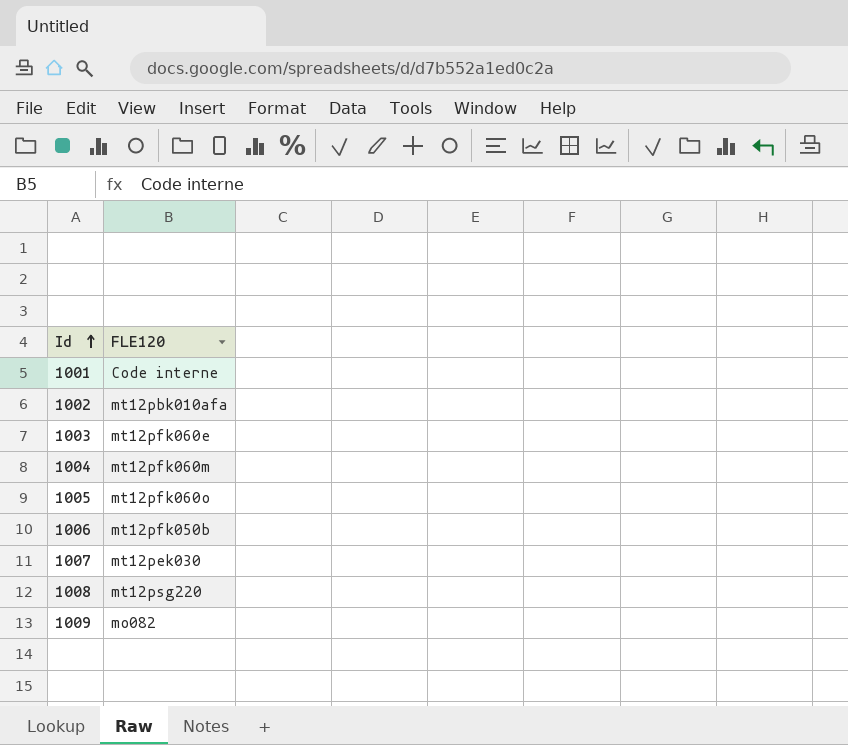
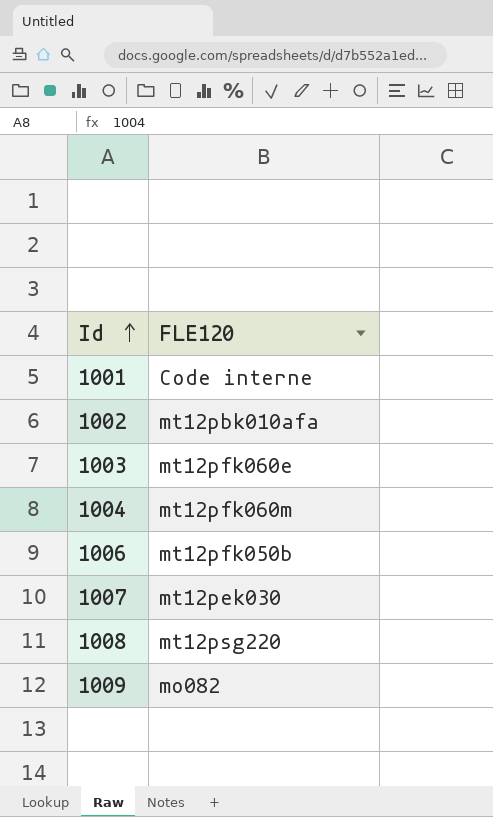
row 1005: mt12pfk060o -> none

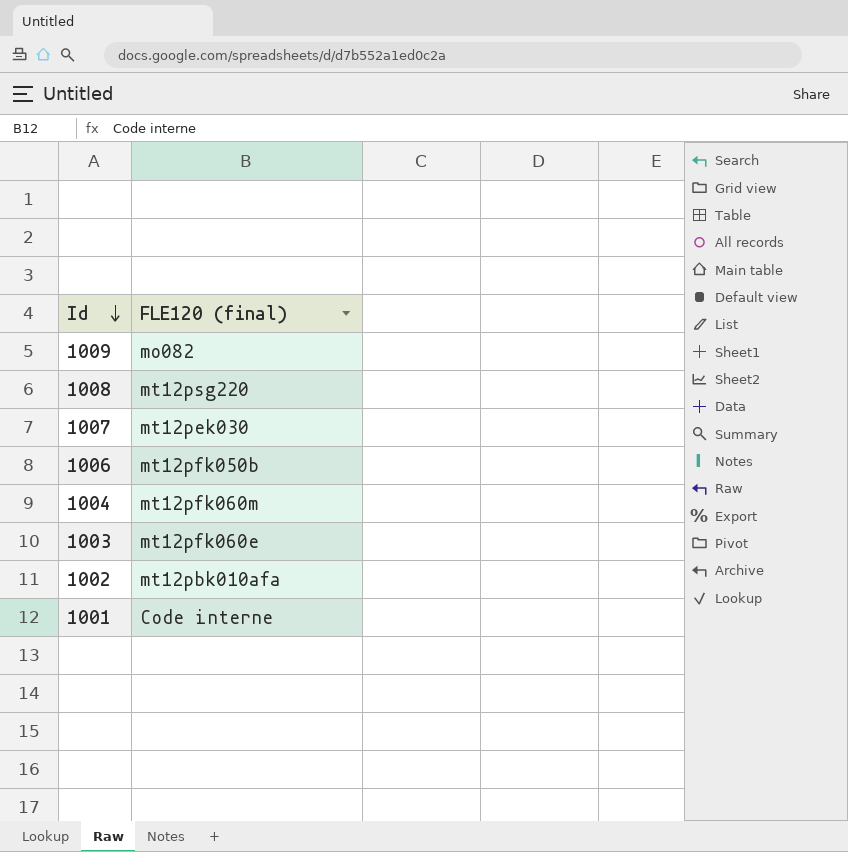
row order: Id ascending -> Id descending
column name: FLE120 -> FLE120 (final)

